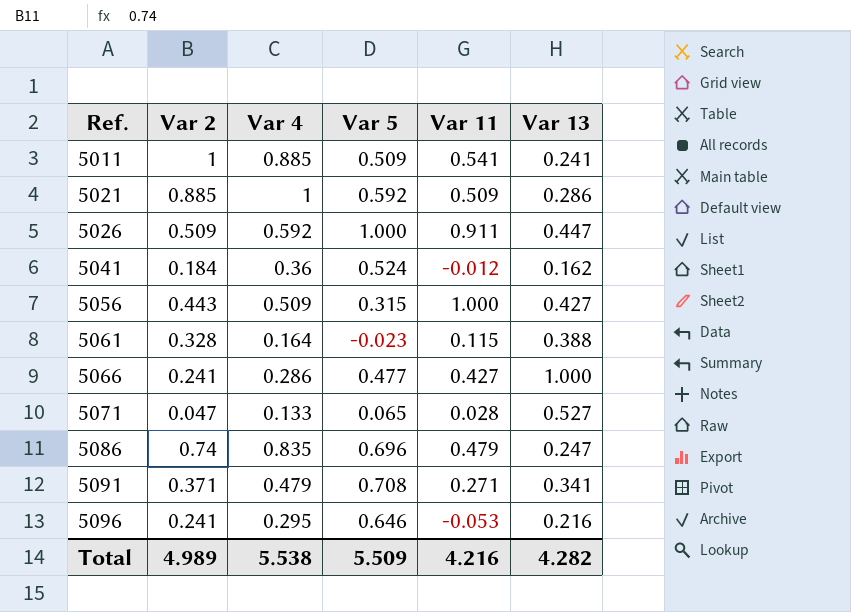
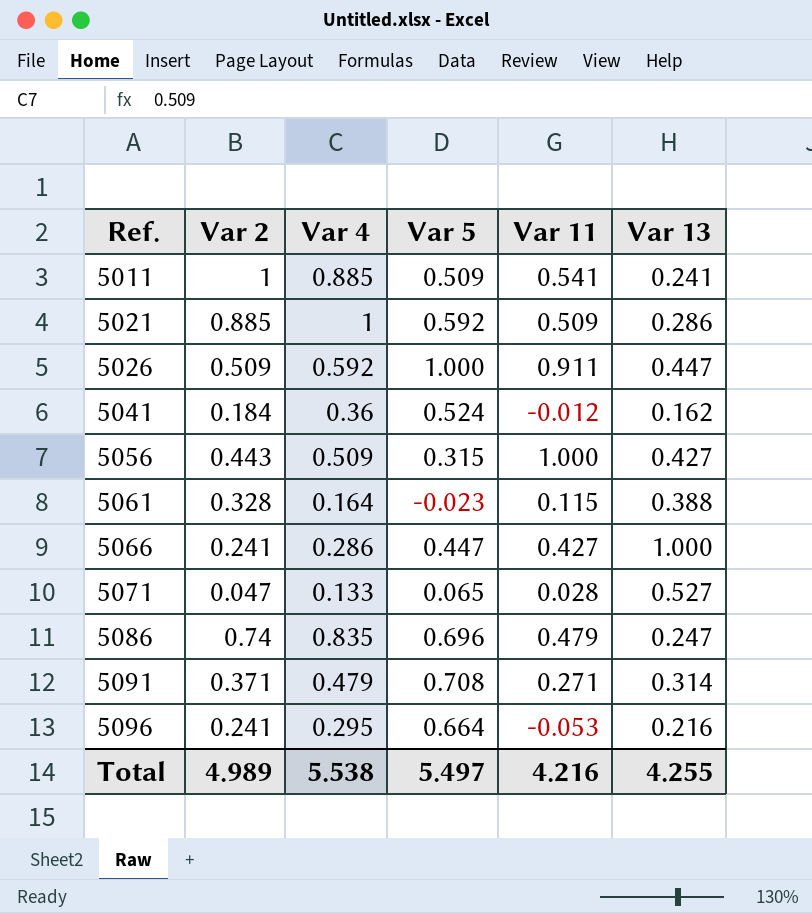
5066 | Var 5: 0.477 -> 0.447
5091 | Var 13: 0.341 -> 0.314
5096 | Var 5: 0.646 -> 0.664
Total | Var 5: 5.509 -> 5.497
Total | Var 13: 4.282 -> 4.255

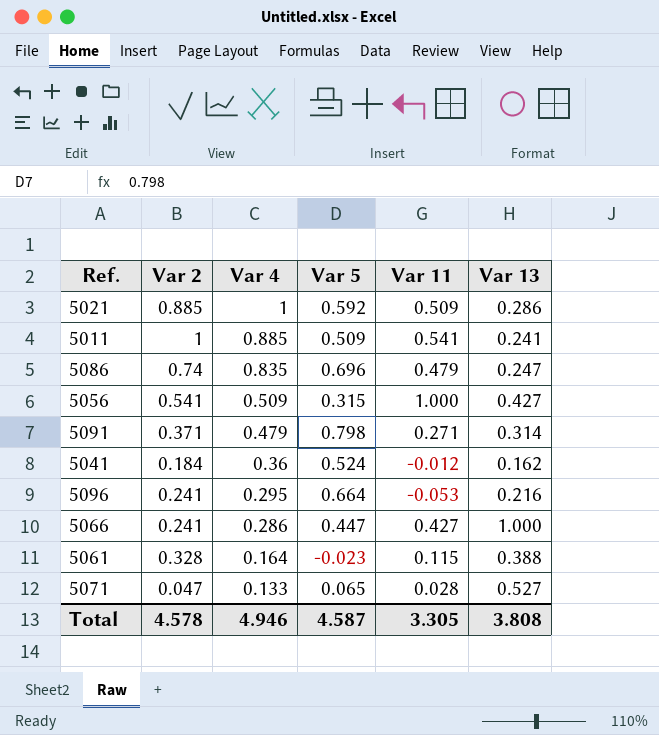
row order: Ref. ascending -> Var 4 descending
row 5026: 0.509 | 0.592 | 1.000 | 0.911 | 0.447 -> none
5056 | Var 2: 0.443 -> 0.541
5091 | Var 5: 0.708 -> 0.798
Total | Var 2: 4.989 -> 4.578
Total | Var 4: 5.538 -> 4.946
Total | Var 5: 5.497 -> 4.587
Total | Var 11: 4.216 -> 3.305
Total | Var 13: 4.255 -> 3.808

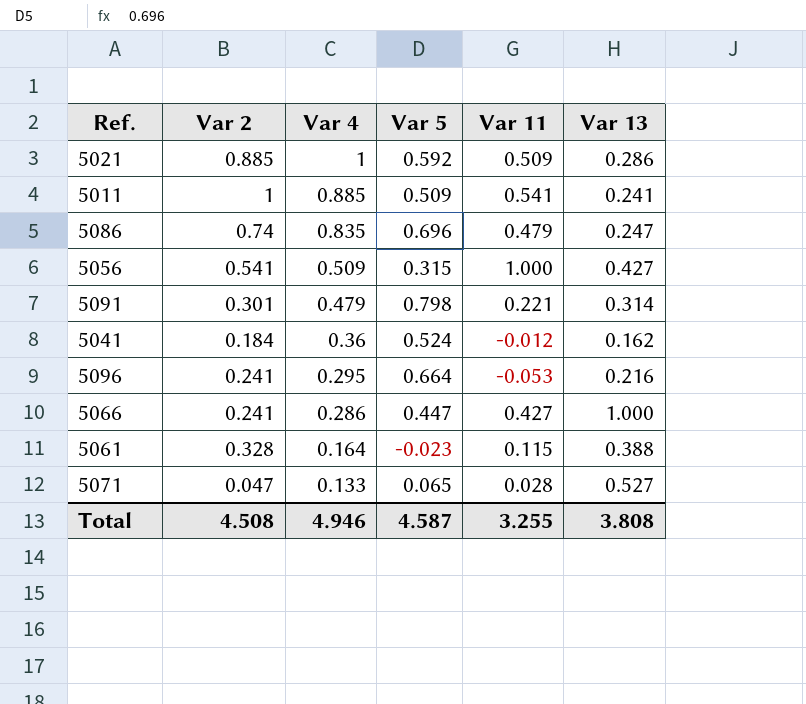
5091 | Var 2: 0.371 -> 0.301
5091 | Var 11: 0.271 -> 0.221
Total | Var 2: 4.578 -> 4.508
Total | Var 11: 3.305 -> 3.255

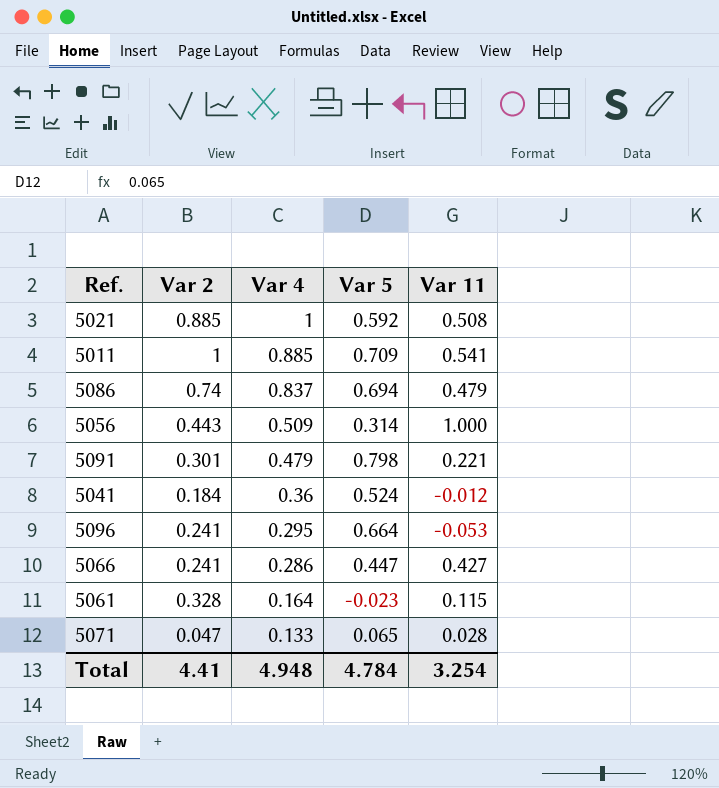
column Var 13 | position: 6 -> none
5021 | Var 11: 0.509 -> 0.508
5011 | Var 5: 0.509 -> 0.709
5086 | Var 4: 0.835 -> 0.837
5086 | Var 5: 0.696 -> 0.694
5056 | Var 2: 0.541 -> 0.443
5056 | Var 5: 0.315 -> 0.314
Total | Var 2: 4.508 -> 4.41
Total | Var 4: 4.946 -> 4.948
Total | Var 5: 4.587 -> 4.784
Total | Var 11: 3.255 -> 3.254

